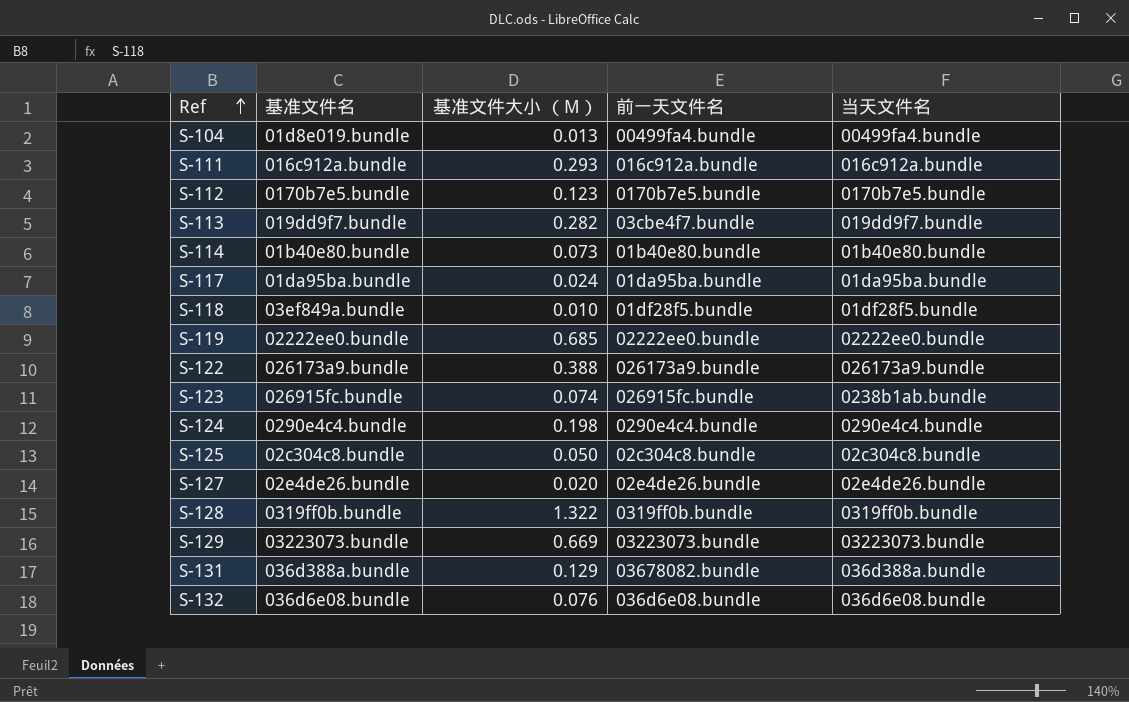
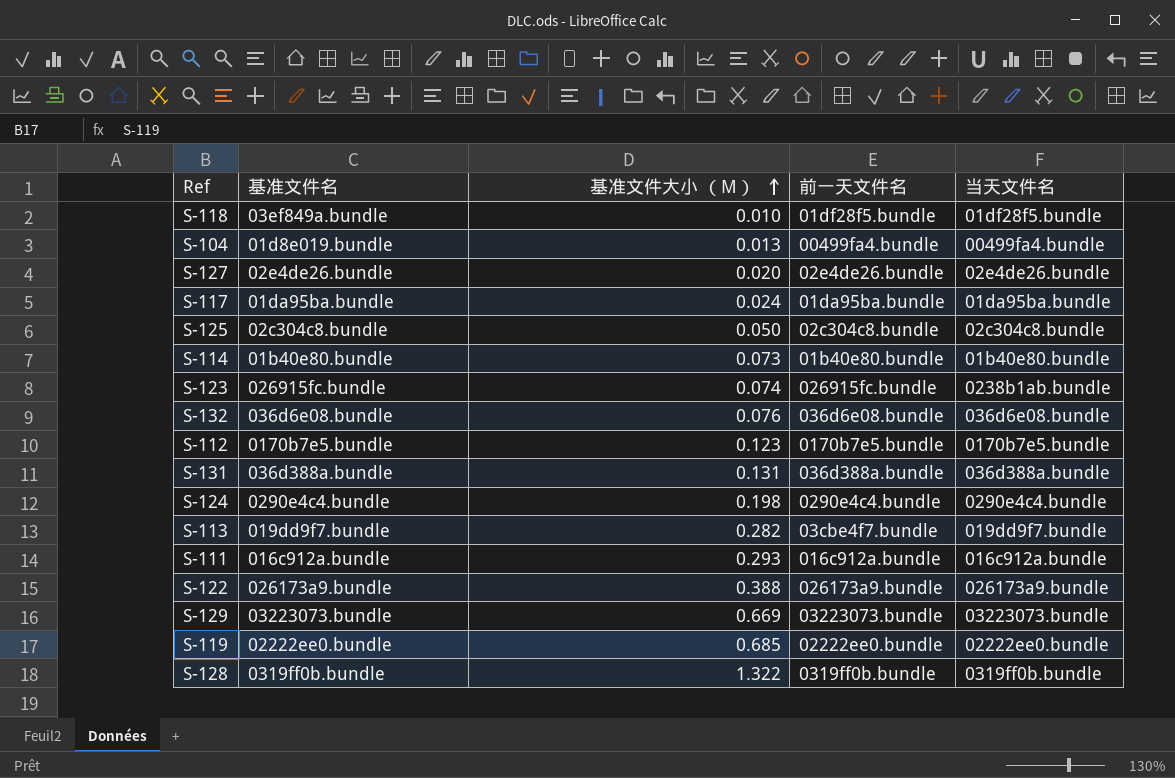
row order: Ref ascending -> 基准文件大小 （M） ascending
S-131 | 基准文件大小 （M）: 0.129 -> 0.131
S-131 | 前一天文件名: 03678082.bundle -> 036d388a.bundle

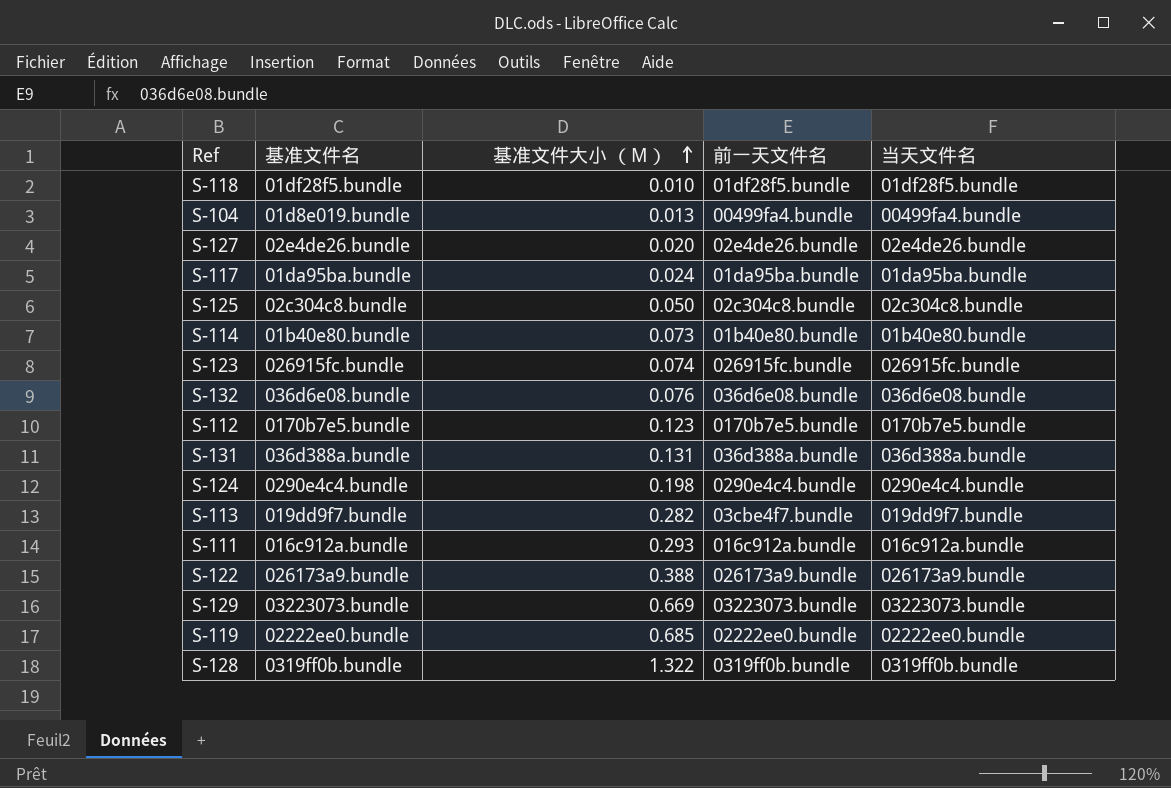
S-118 | 基准文件名: 03ef849a.bundle -> 01df28f5.bundle
S-123 | 当天文件名: 0238b1ab.bundle -> 026915fc.bundle

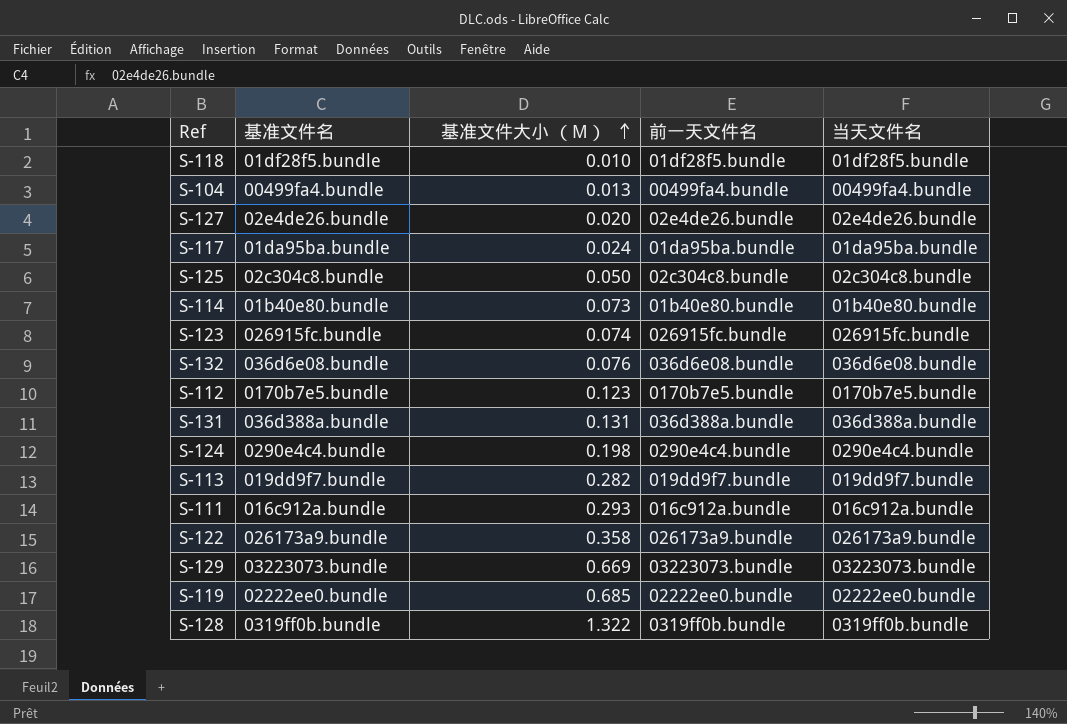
S-104 | 基准文件名: 01d8e019.bundle -> 00499fa4.bundle
S-113 | 前一天文件名: 03cbe4f7.bundle -> 019dd9f7.bundle
S-122 | 基准文件大小 （M）: 0.388 -> 0.358

